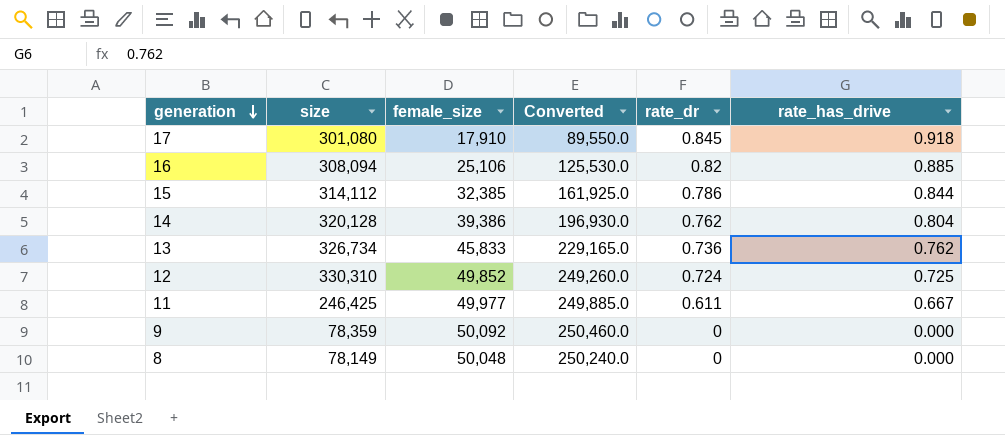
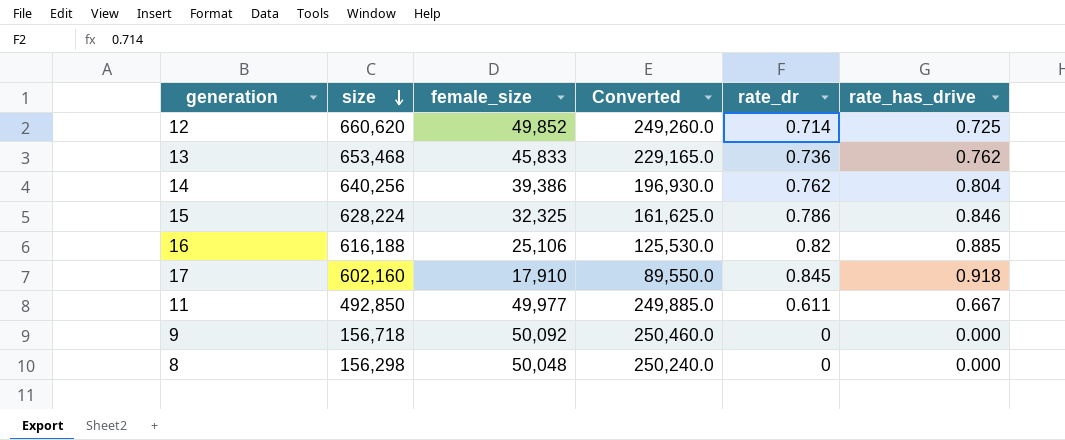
row order: generation descending -> size descending
12 | size: 330,310 -> 660,620
12 | rate_dr: 0.724 -> 0.714
13 | size: 326,734 -> 653,468
14 | size: 320,128 -> 640,256
15 | size: 314,112 -> 628,224
15 | female_size: 32,385 -> 32,325
15 | Converted: 161,925.0 -> 161,625.0
15 | rate_has_drive: 0.844 -> 0.846
16 | size: 308,094 -> 616,188
17 | size: 301,080 -> 602,160
11 | size: 246,425 -> 492,850
9 | size: 78,359 -> 156,718
8 | size: 78,149 -> 156,298

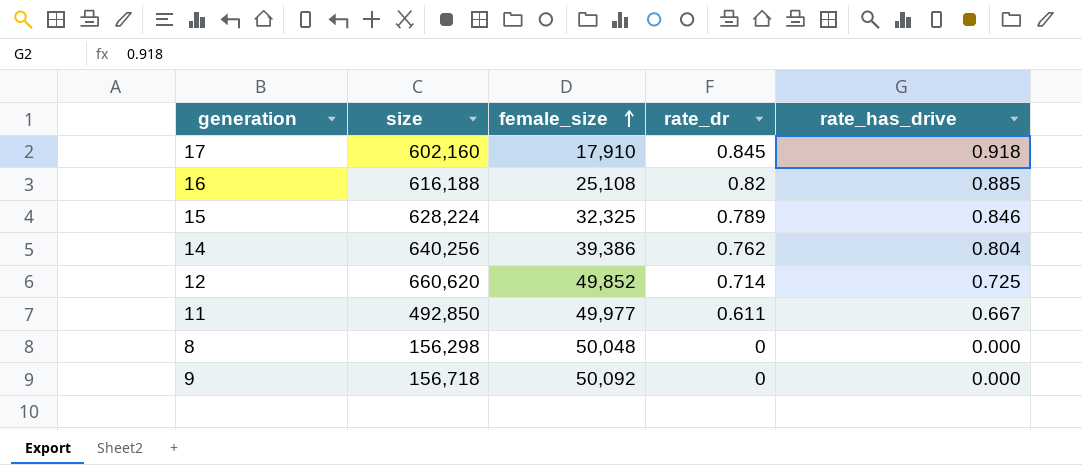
row order: size descending -> female_size ascending
column Converted | formula: [female_size] * 5 -> none
row 13: 653,468 | 45,833 | 229,165.0 | 0.736 | 0.762 -> none
16 | female_size: 25,106 -> 25,108
15 | rate_dr: 0.786 -> 0.789

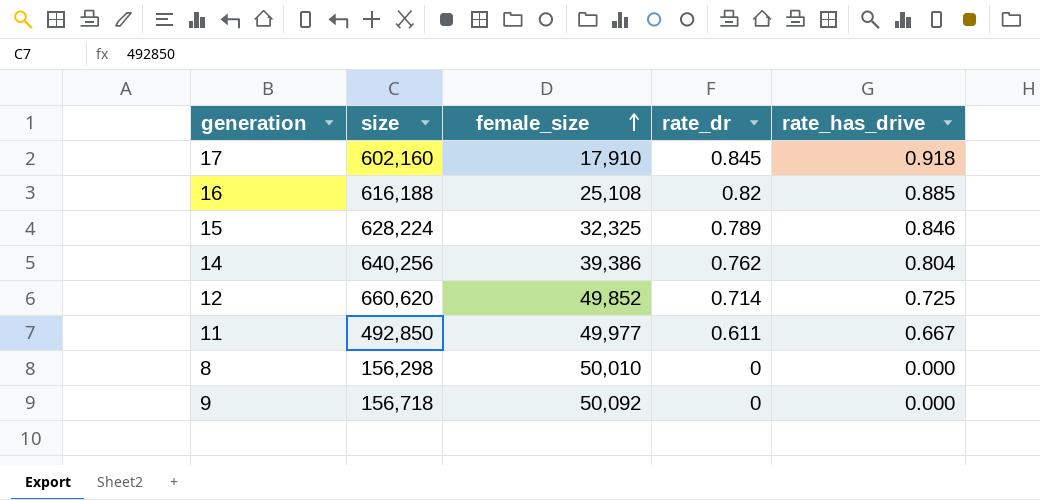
8 | female_size: 50,048 -> 50,010

